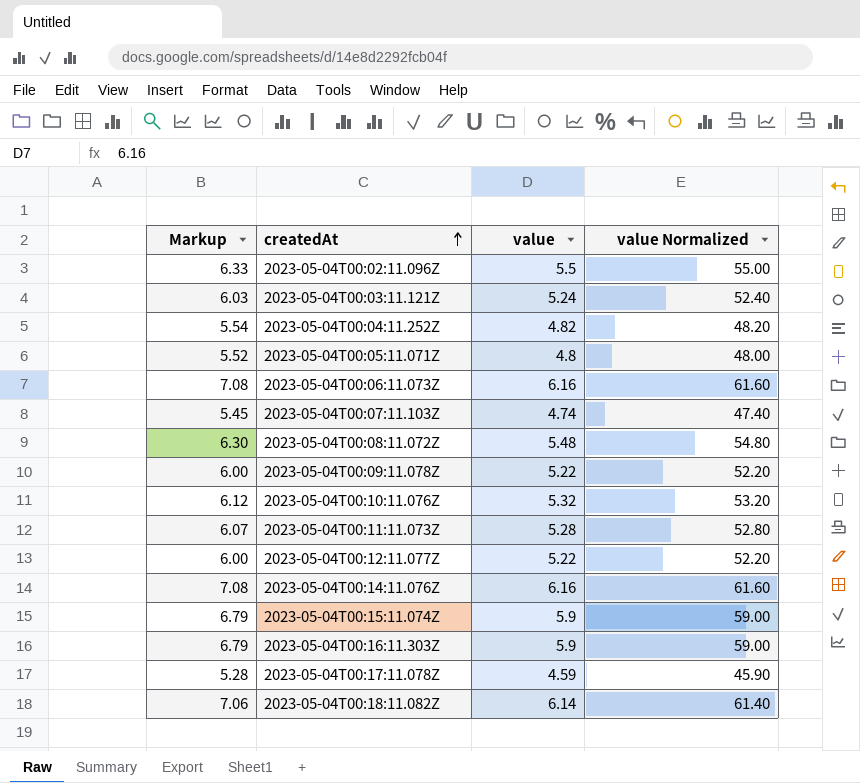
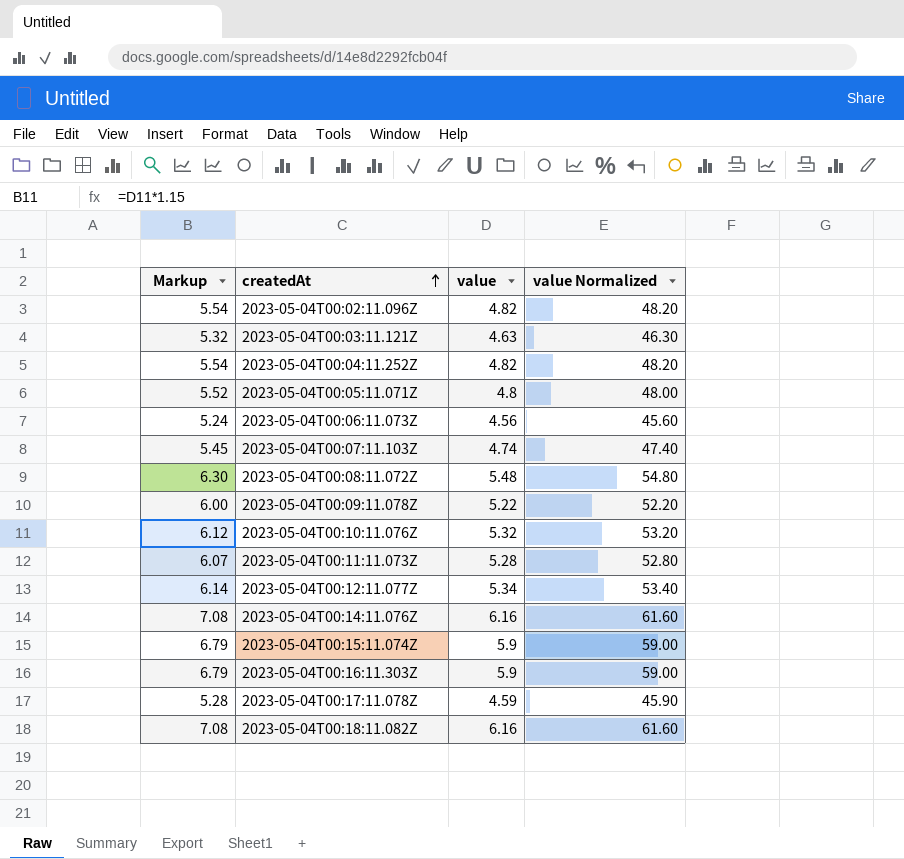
2023-05-04T00:02:11.096Z | Markup: 6.33 -> 5.54
2023-05-04T00:02:11.096Z | value: 5.5 -> 4.82
2023-05-04T00:02:11.096Z | value Normalized: 55.00 -> 48.20
2023-05-04T00:03:11.121Z | Markup: 6.03 -> 5.32
2023-05-04T00:03:11.121Z | value: 5.24 -> 4.63
2023-05-04T00:03:11.121Z | value Normalized: 52.40 -> 46.30
2023-05-04T00:06:11.073Z | Markup: 7.08 -> 5.24
2023-05-04T00:06:11.073Z | value: 6.16 -> 4.56
2023-05-04T00:06:11.073Z | value Normalized: 61.60 -> 45.60
2023-05-04T00:12:11.077Z | Markup: 6.00 -> 6.14
2023-05-04T00:12:11.077Z | value: 5.22 -> 5.34
2023-05-04T00:12:11.077Z | value Normalized: 52.20 -> 53.40
2023-05-04T00:18:11.082Z | Markup: 7.06 -> 7.08
2023-05-04T00:18:11.082Z | value: 6.14 -> 6.16
2023-05-04T00:18:11.082Z | value Normalized: 61.40 -> 61.60

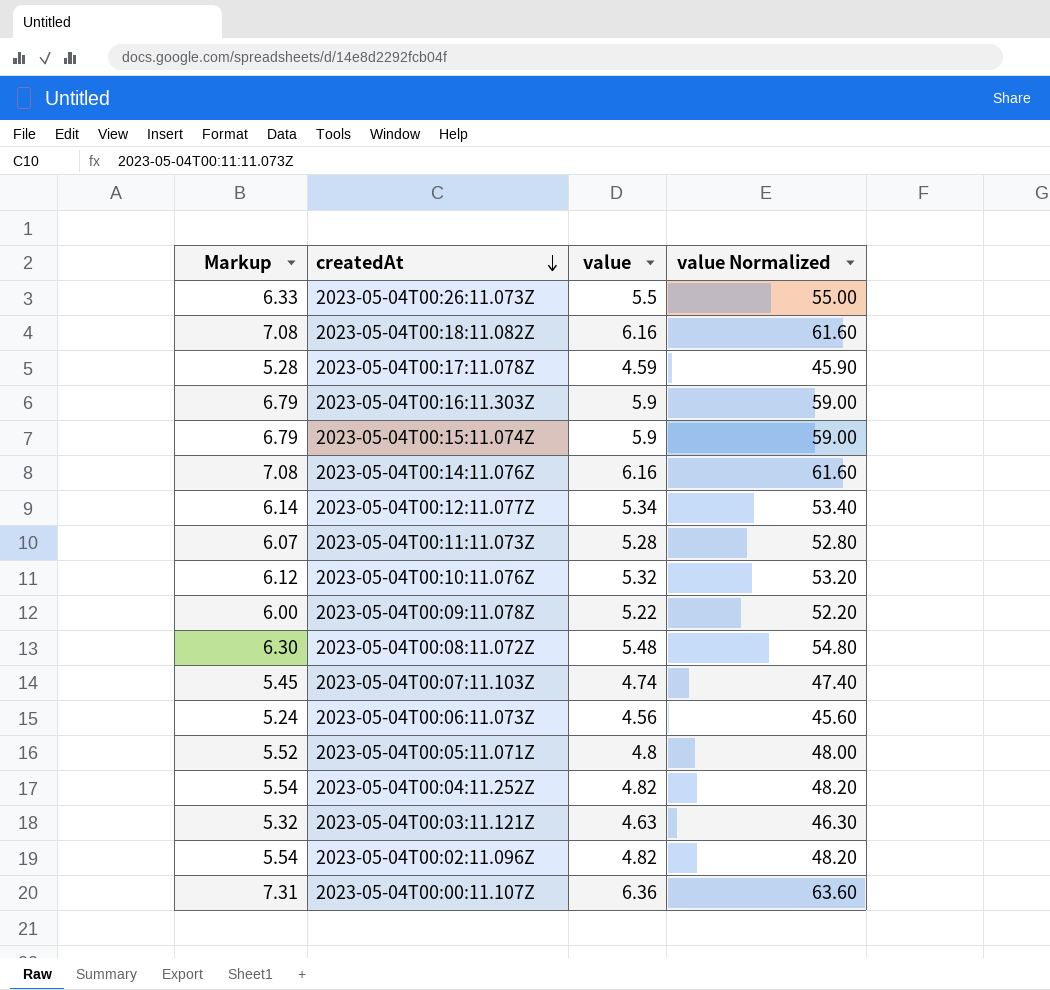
row order: createdAt ascending -> createdAt descending
row 2023-05-04T00:26:11.073Z: none -> 6.33 | 5.5 | 55.00
row 2023-05-04T00:00:11.107Z: none -> 7.31 | 6.36 | 63.60

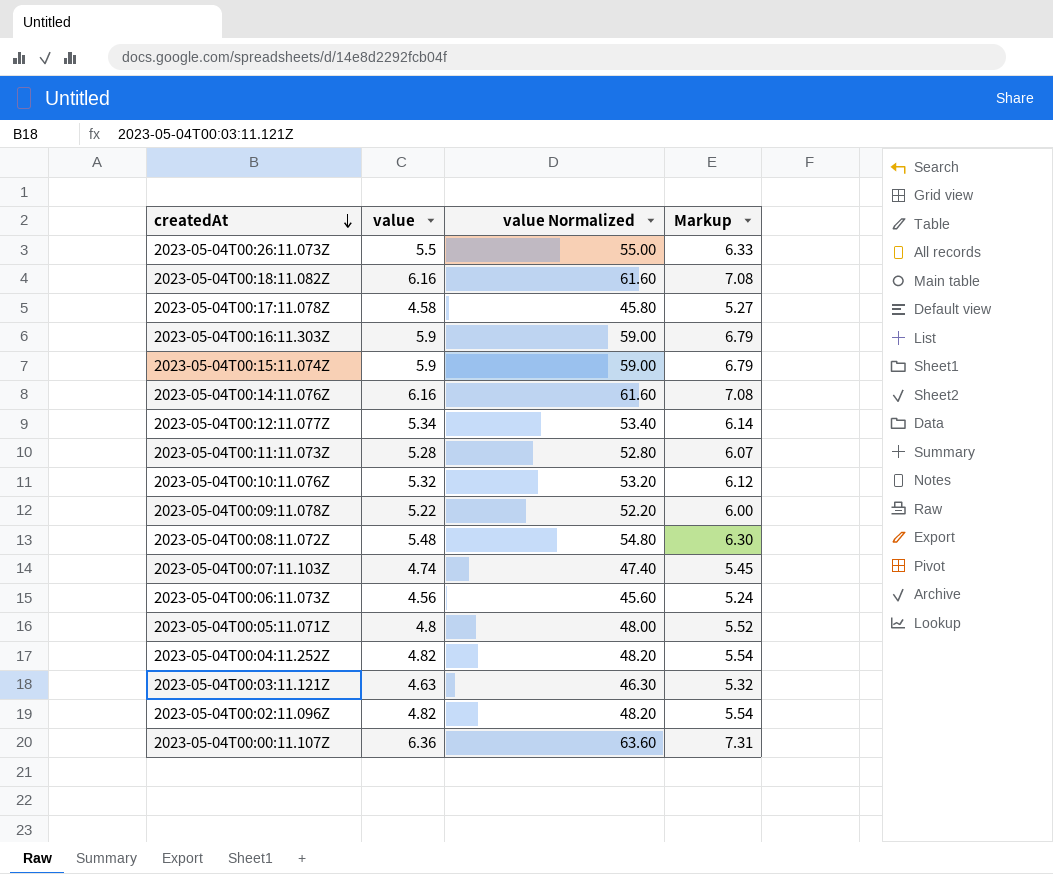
column Markup | position: 1 -> 4
2023-05-04T00:17:11.078Z | value: 4.59 -> 4.58
2023-05-04T00:17:11.078Z | value Normalized: 45.90 -> 45.80
2023-05-04T00:17:11.078Z | Markup: 5.28 -> 5.27

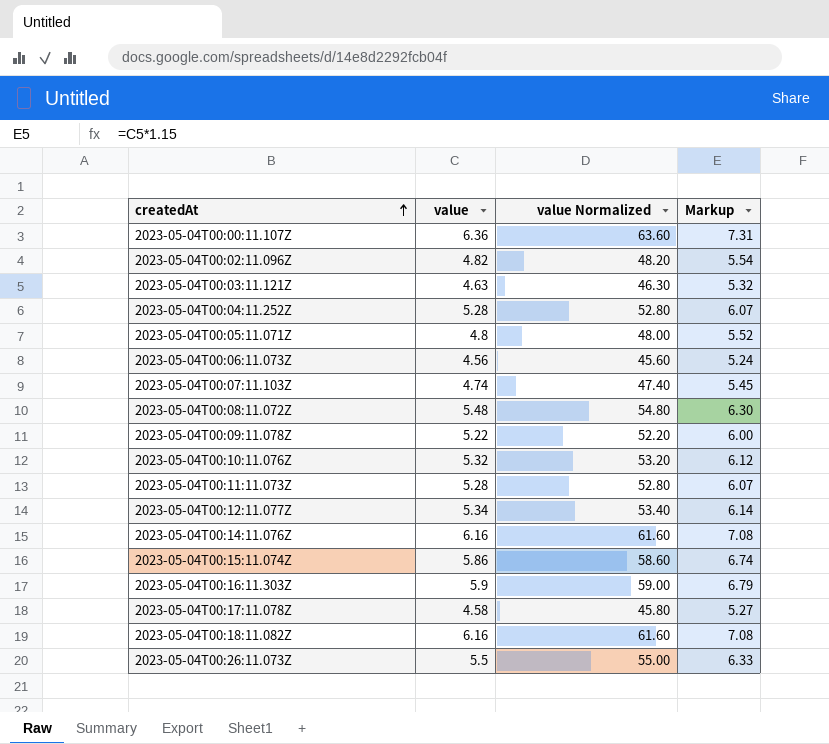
row order: createdAt descending -> createdAt ascending
2023-05-04T00:04:11.252Z | value: 4.82 -> 5.28
2023-05-04T00:04:11.252Z | value Normalized: 48.20 -> 52.80
2023-05-04T00:04:11.252Z | Markup: 5.54 -> 6.07
2023-05-04T00:15:11.074Z | value: 5.9 -> 5.86
2023-05-04T00:15:11.074Z | value Normalized: 59.00 -> 58.60
2023-05-04T00:15:11.074Z | Markup: 6.79 -> 6.74

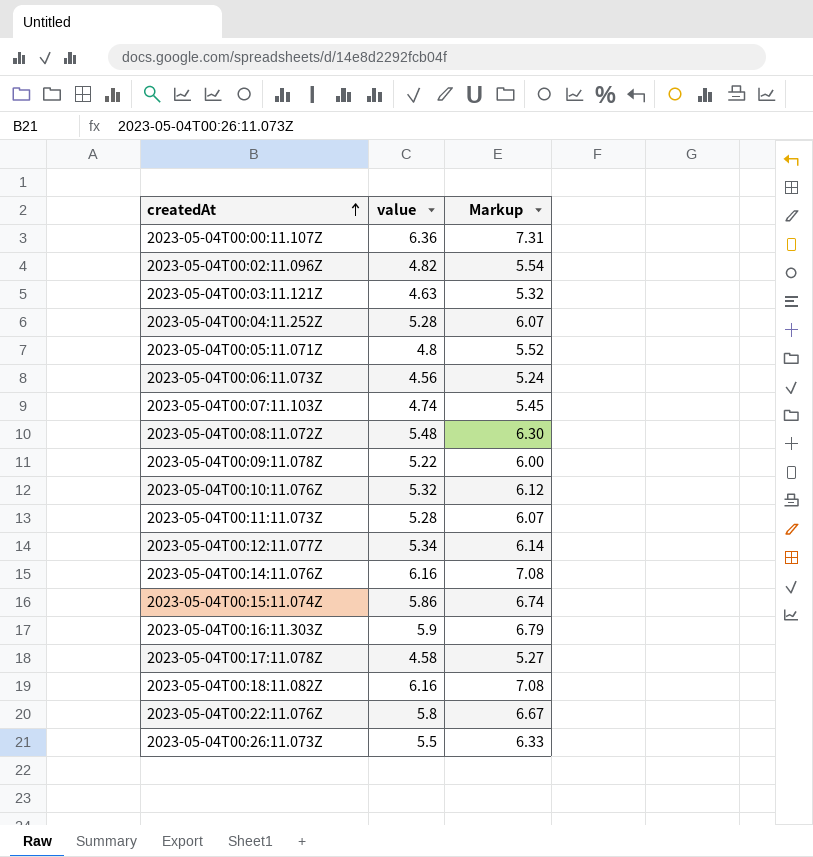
column value Normalized | formula: [value] * 10 -> none
row 2023-05-04T00:22:11.076Z: none -> 5.8 | 6.67

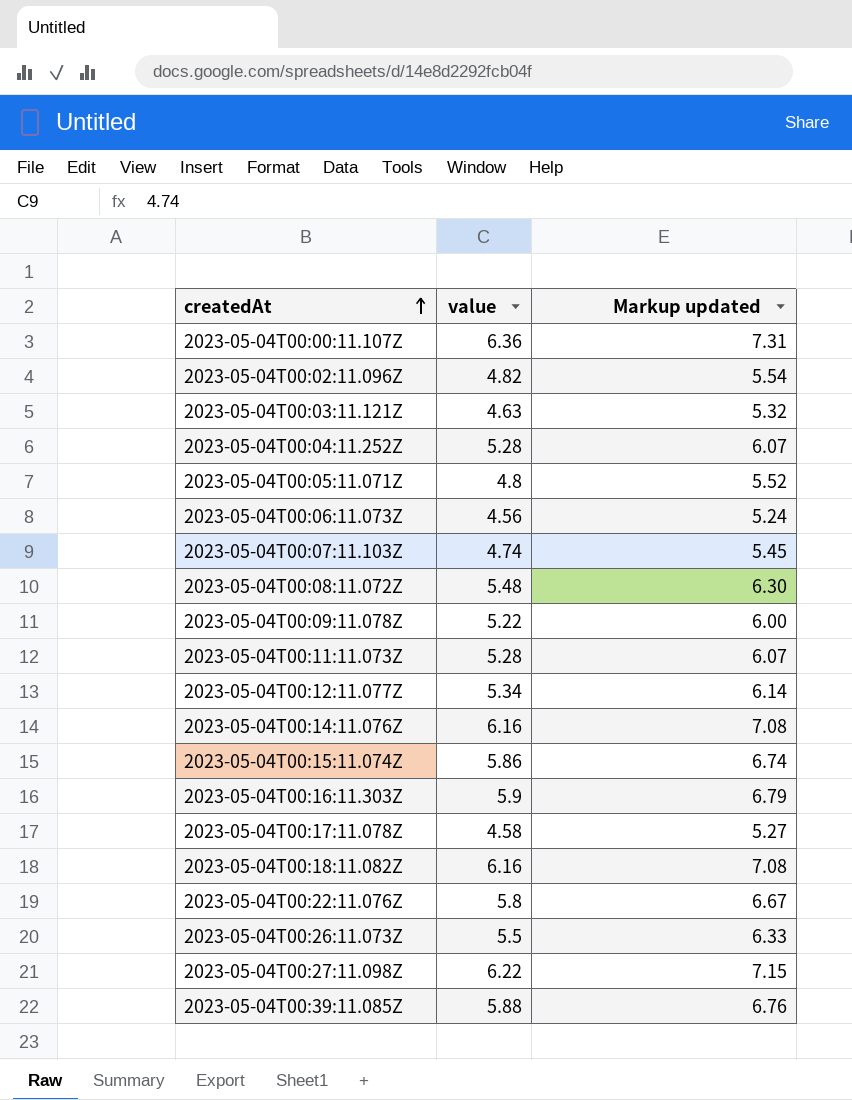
column name: Markup -> Markup updated
row 2023-05-04T00:10:11.076Z: 5.32 | 6.12 -> none
row 2023-05-04T00:27:11.098Z: none -> 6.22 | 7.15
row 2023-05-04T00:39:11.085Z: none -> 5.88 | 6.76

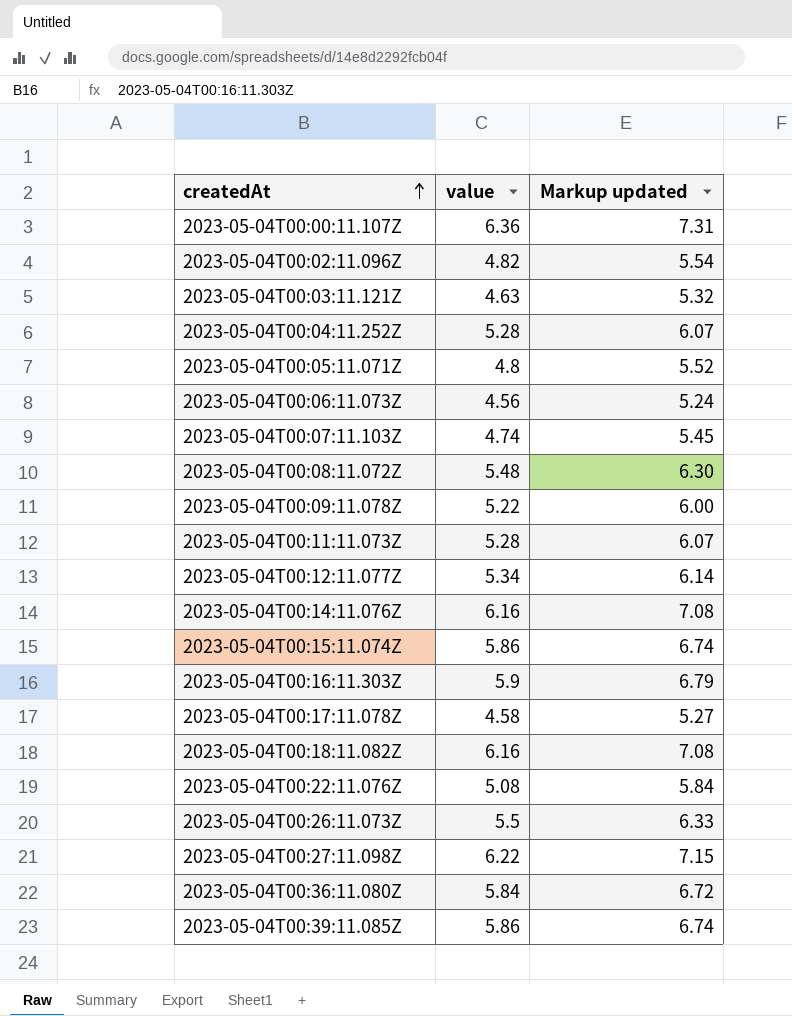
2023-05-04T00:22:11.076Z | value: 5.8 -> 5.08
2023-05-04T00:22:11.076Z | Markup updated: 6.67 -> 5.84
row 2023-05-04T00:36:11.080Z: none -> 5.84 | 6.72
2023-05-04T00:39:11.085Z | value: 5.88 -> 5.86
2023-05-04T00:39:11.085Z | Markup updated: 6.76 -> 6.74

